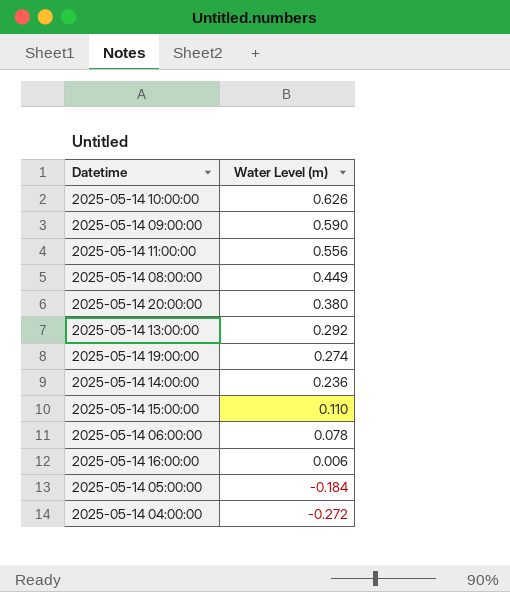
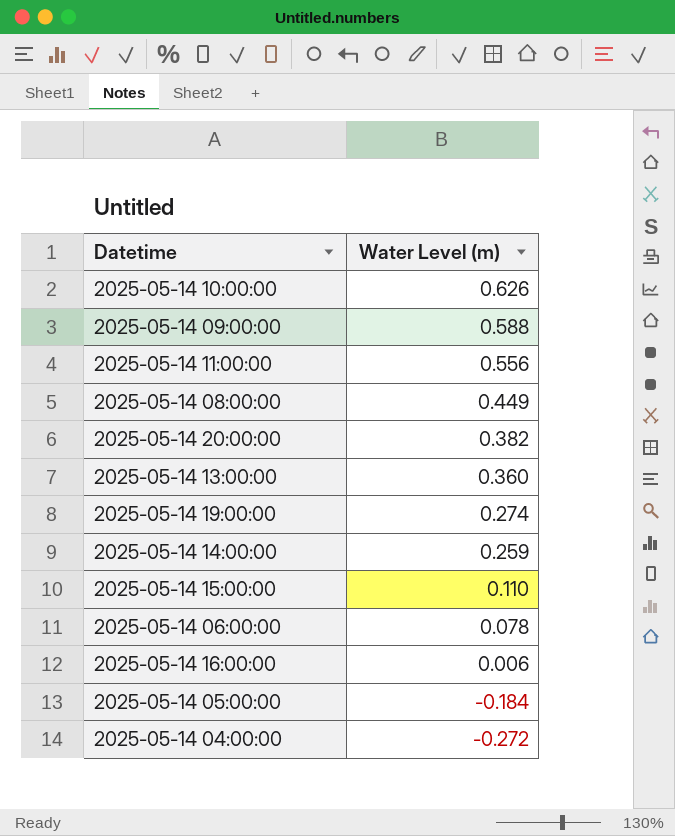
2025-05-14 09:00:00 | Water Level (m): 0.590 -> 0.588
2025-05-14 20:00:00 | Water Level (m): 0.380 -> 0.382
2025-05-14 13:00:00 | Water Level (m): 0.292 -> 0.360
2025-05-14 14:00:00 | Water Level (m): 0.236 -> 0.259

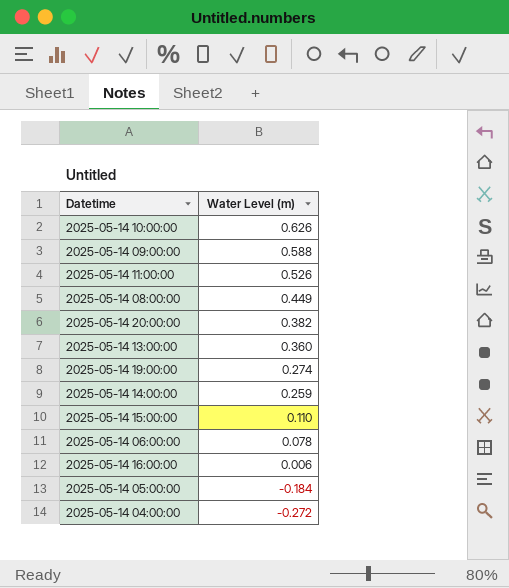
2025-05-14 11:00:00 | Water Level (m): 0.556 -> 0.526

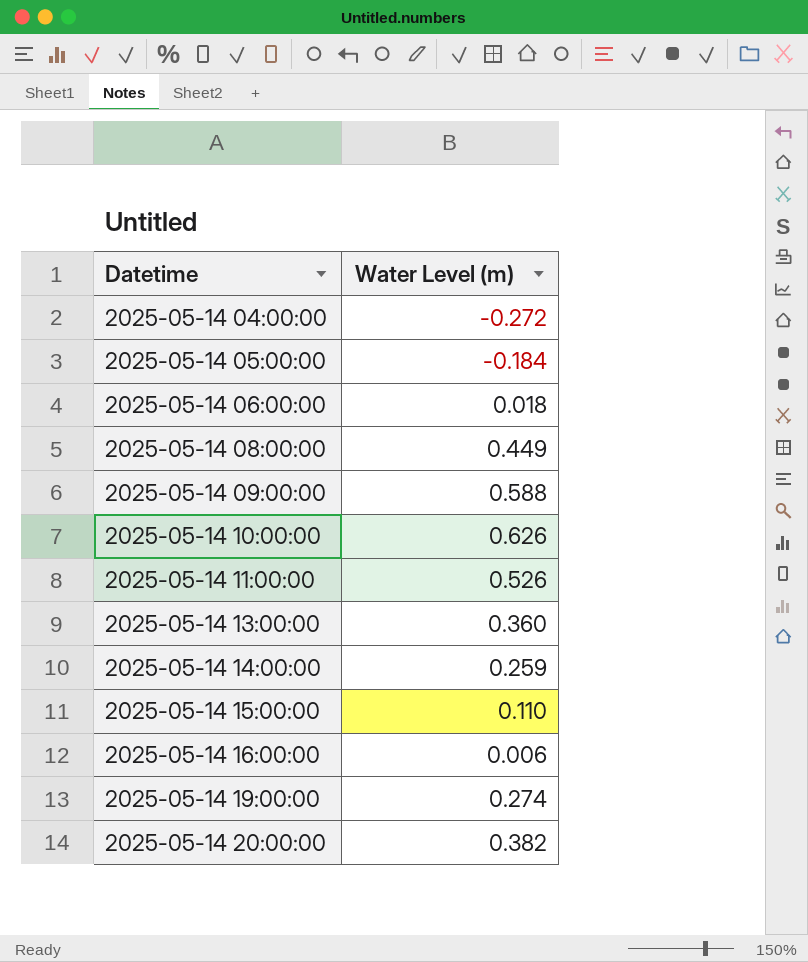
row order: Water Level (m) descending -> Datetime ascending
2025-05-14 06:00:00 | Water Level (m): 0.078 -> 0.018

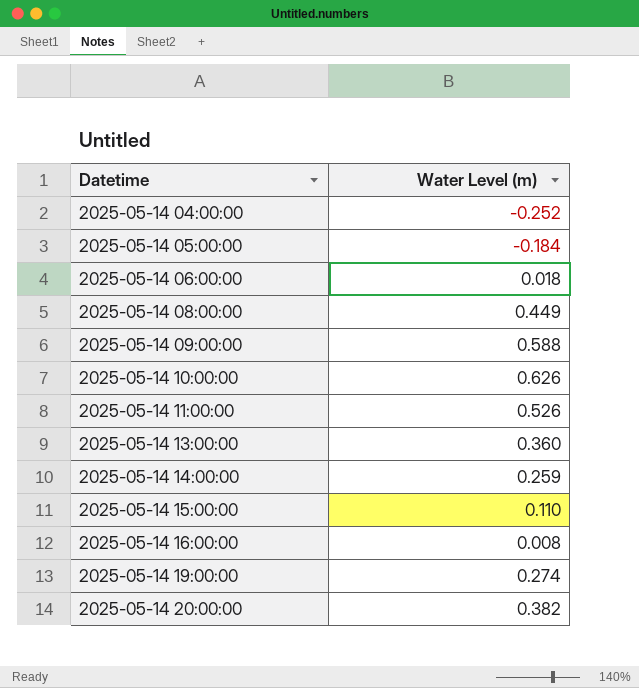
2025-05-14 04:00:00 | Water Level (m): -0.272 -> -0.252
2025-05-14 16:00:00 | Water Level (m): 0.006 -> 0.008

